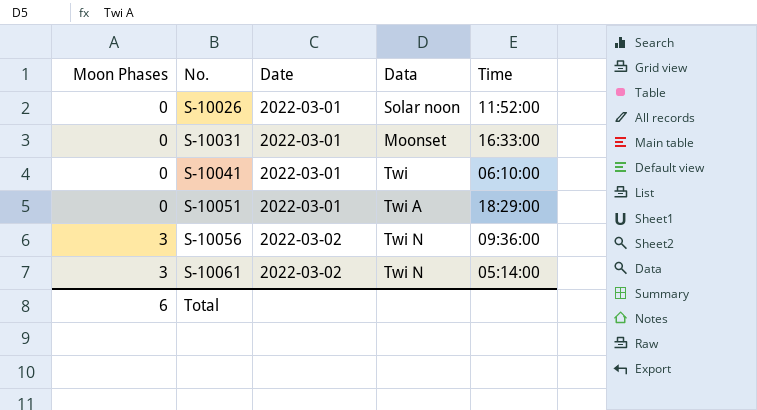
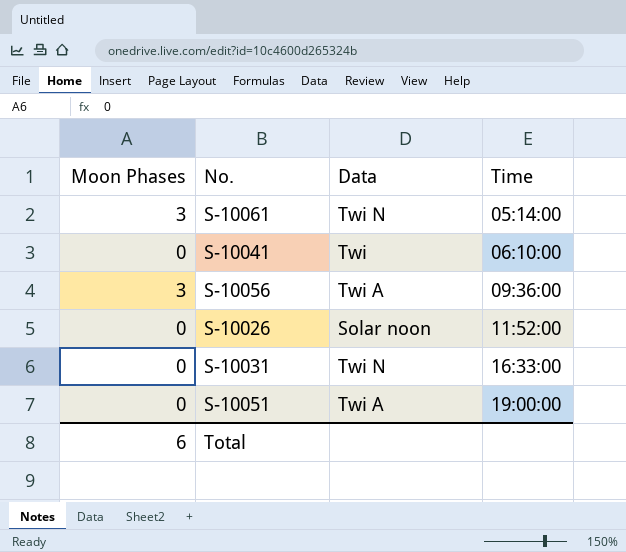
row order: Moon Phases ascending -> Time ascending
column Date | position: 3 -> none
S-10056 | Data: Twi N -> Twi A
S-10031 | Data: Moonset -> Twi N
S-10051 | Time: 18:29:00 -> 19:00:00

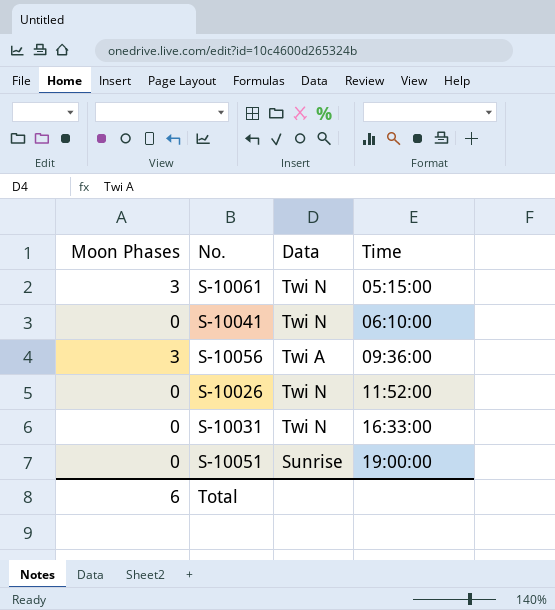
S-10061 | Time: 05:14:00 -> 05:15:00
S-10041 | Data: Twi -> Twi N
S-10026 | Data: Solar noon -> Twi N
S-10051 | Data: Twi A -> Sunrise

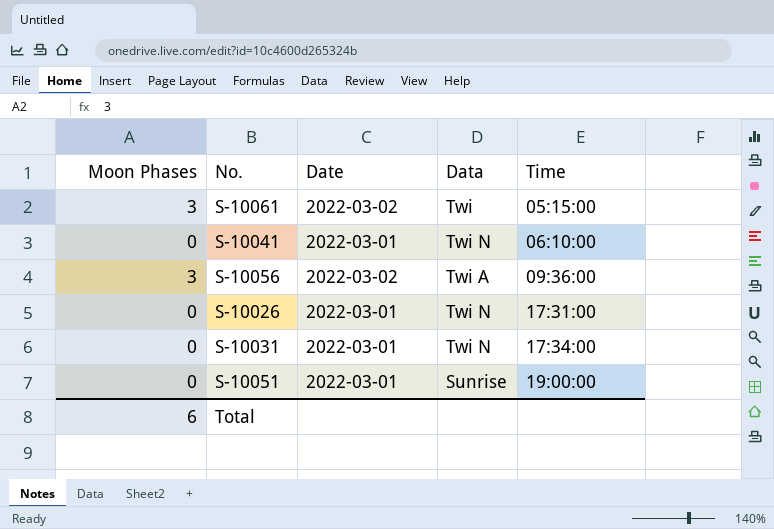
column Date | position: none -> 3
S-10061 | Data: Twi N -> Twi
S-10026 | Time: 11:52:00 -> 17:31:00
S-10031 | Time: 16:33:00 -> 17:34:00

